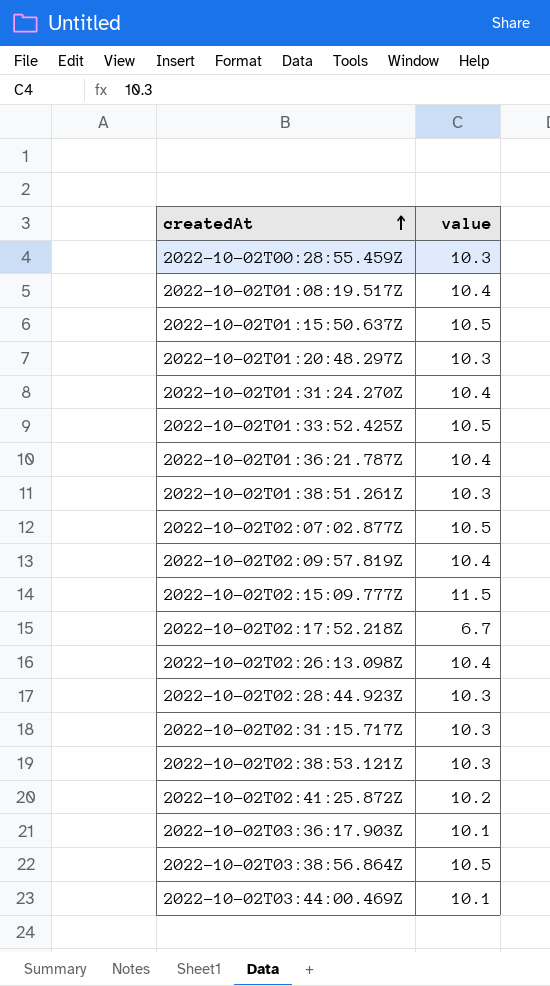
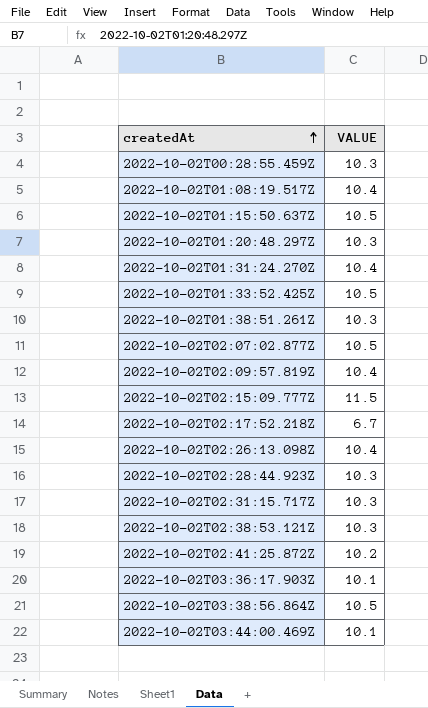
column name: value -> VALUE
row 2022-10-02T01:36:21.787Z: 10.4 -> none

